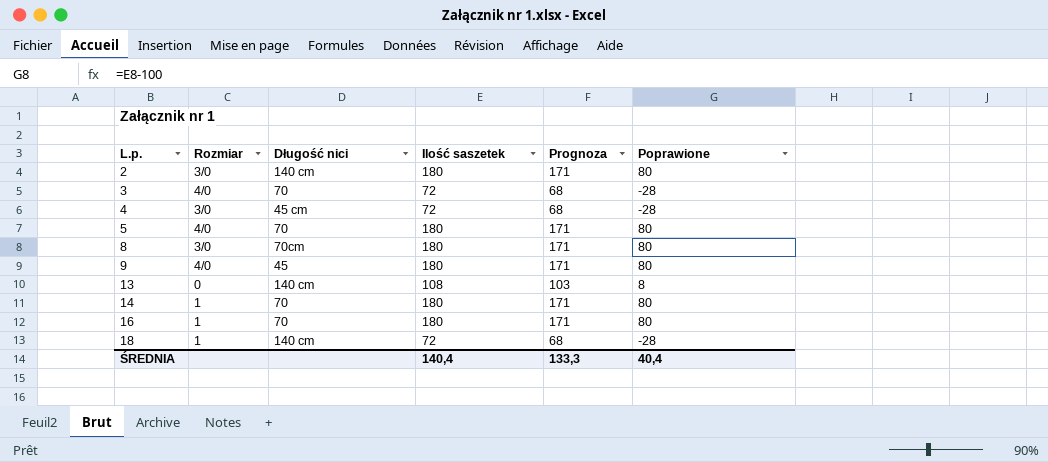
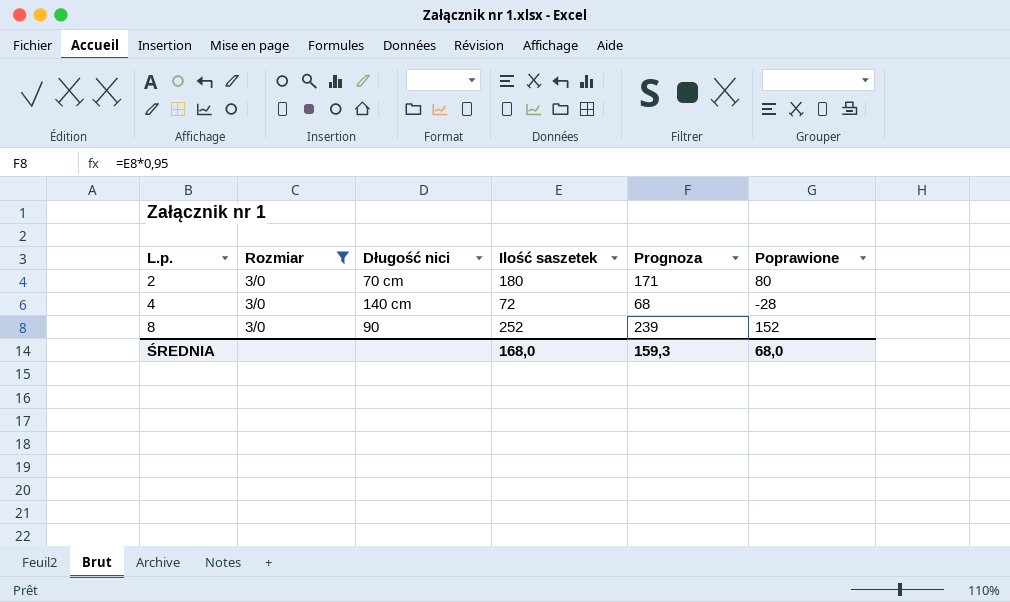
filter: none -> Rozmiar = 3/0
2 | Długość nici: 140 cm -> 70 cm
4 | Długość nici: 45 cm -> 140 cm
8 | Długość nici: 70cm -> 90
8 | Ilość saszetek: 180 -> 252
8 | Prognoza: 171 -> 239
8 | Poprawione: 80 -> 152
ŚREDNIA | Ilość saszetek: 140,4 -> 168,0
ŚREDNIA | Prognoza: 133,3 -> 159,3
ŚREDNIA | Poprawione: 40,4 -> 68,0

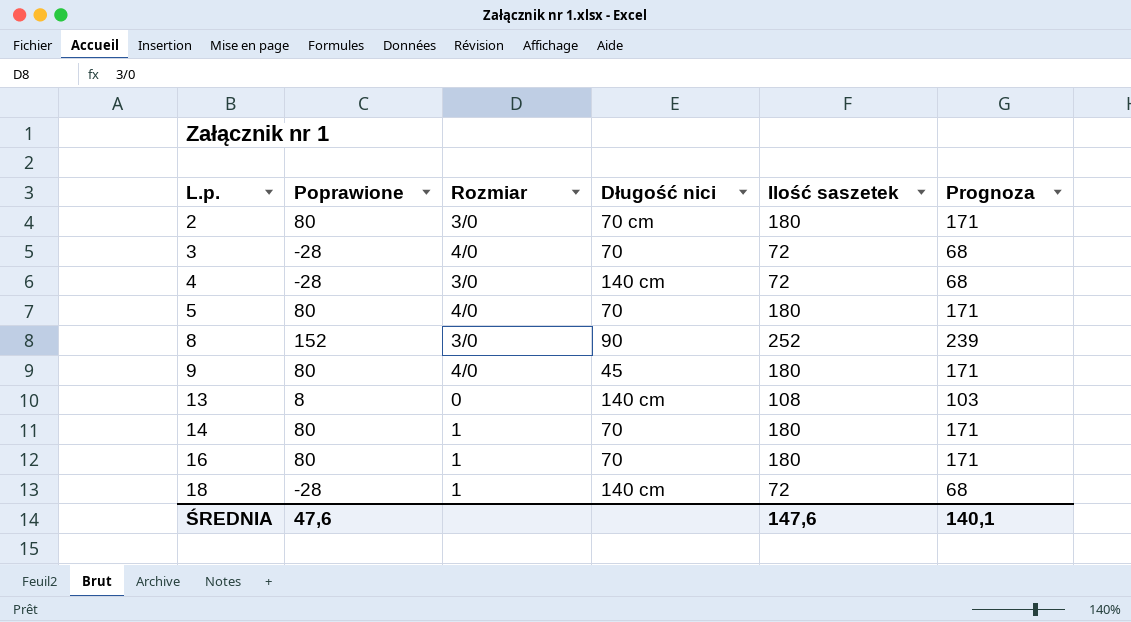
filter: Rozmiar = 3/0 -> none
column Poprawione | position: 6 -> 2
ŚREDNIA | Poprawione: 68,0 -> 47,6
ŚREDNIA | Ilość saszetek: 168,0 -> 147,6
ŚREDNIA | Prognoza: 159,3 -> 140,1

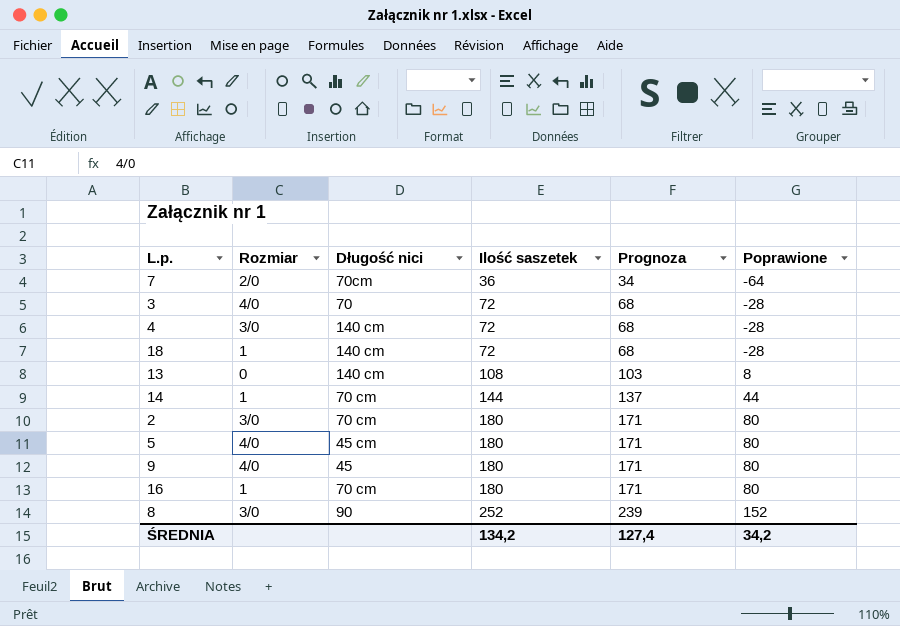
row order: L.p. ascending -> Ilość saszetek ascending
column Poprawione | position: 2 -> 6
row 7: none -> 2/0 | 70cm | 36 | 34 | -64
14 | Długość nici: 70 -> 70 cm
14 | Ilość saszetek: 180 -> 144
14 | Prognoza: 171 -> 137
14 | Poprawione: 80 -> 44
5 | Długość nici: 70 -> 45 cm
16 | Długość nici: 70 -> 70 cm
ŚREDNIA | Ilość saszetek: 147,6 -> 134,2
ŚREDNIA | Prognoza: 140,1 -> 127,4
ŚREDNIA | Poprawione: 47,6 -> 34,2

